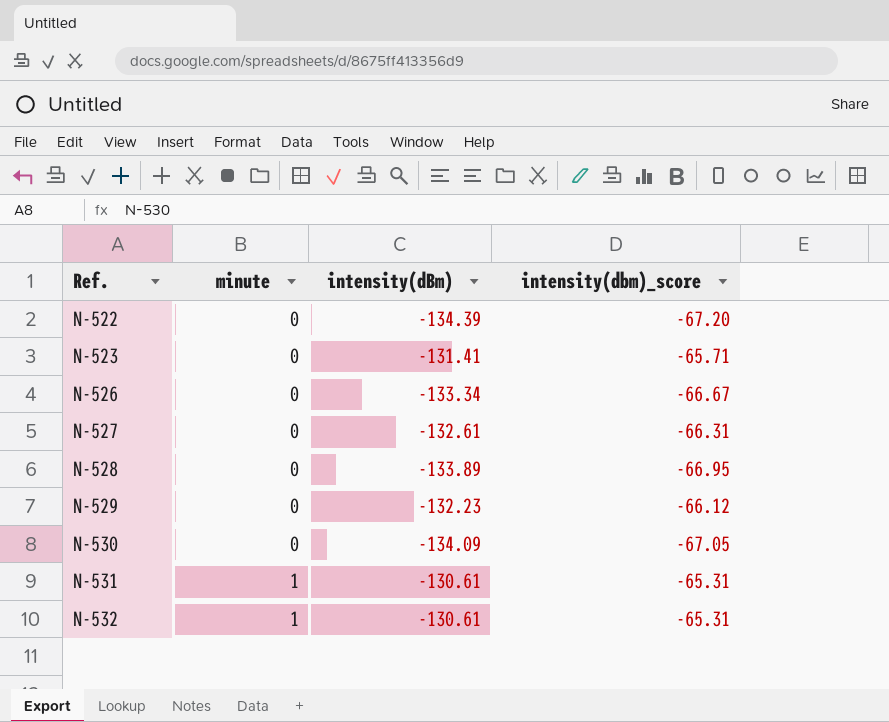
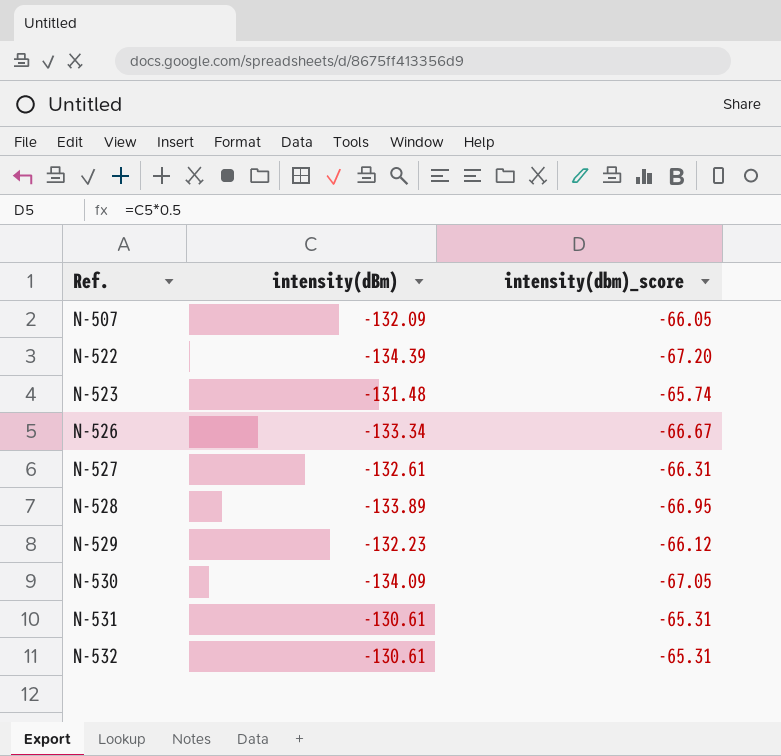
column minute | position: 2 -> none
row N-507: none -> -132.09 | -66.05
N-523 | intensity(dBm): -131.41 -> -131.48
N-523 | intensity(dbm)_score: -65.71 -> -65.74

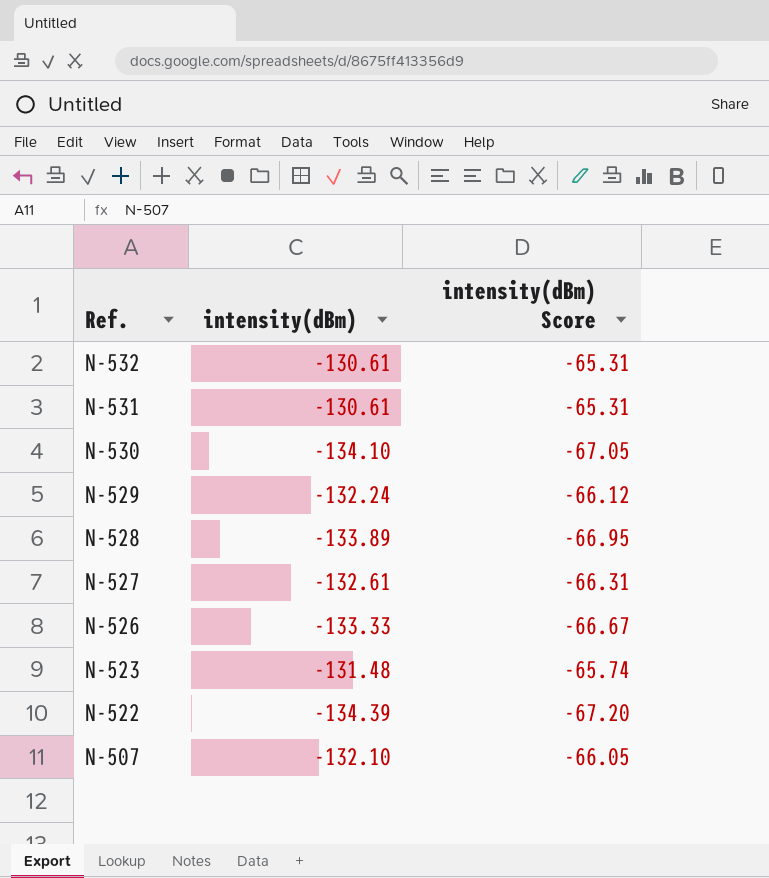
row order: Ref. ascending -> Ref. descending
column name: intensity(dbm)_score -> intensity(dBm) Score
N-530 | intensity(dBm): -134.09 -> -134.10
N-529 | intensity(dBm): -132.23 -> -132.24
N-526 | intensity(dBm): -133.34 -> -133.33
N-507 | intensity(dBm): -132.09 -> -132.10

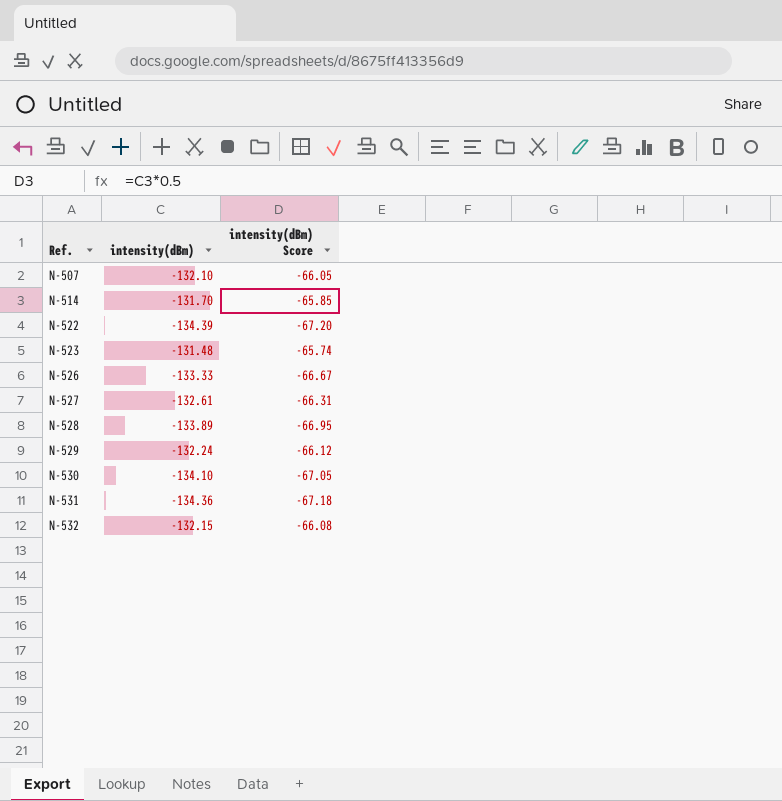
row order: Ref. descending -> Ref. ascending
row N-514: none -> -131.70 | -65.85
N-531 | intensity(dBm): -130.61 -> -134.36
N-531 | intensity(dBm) Score: -65.31 -> -67.18
N-532 | intensity(dBm): -130.61 -> -132.15
N-532 | intensity(dBm) Score: -65.31 -> -66.08

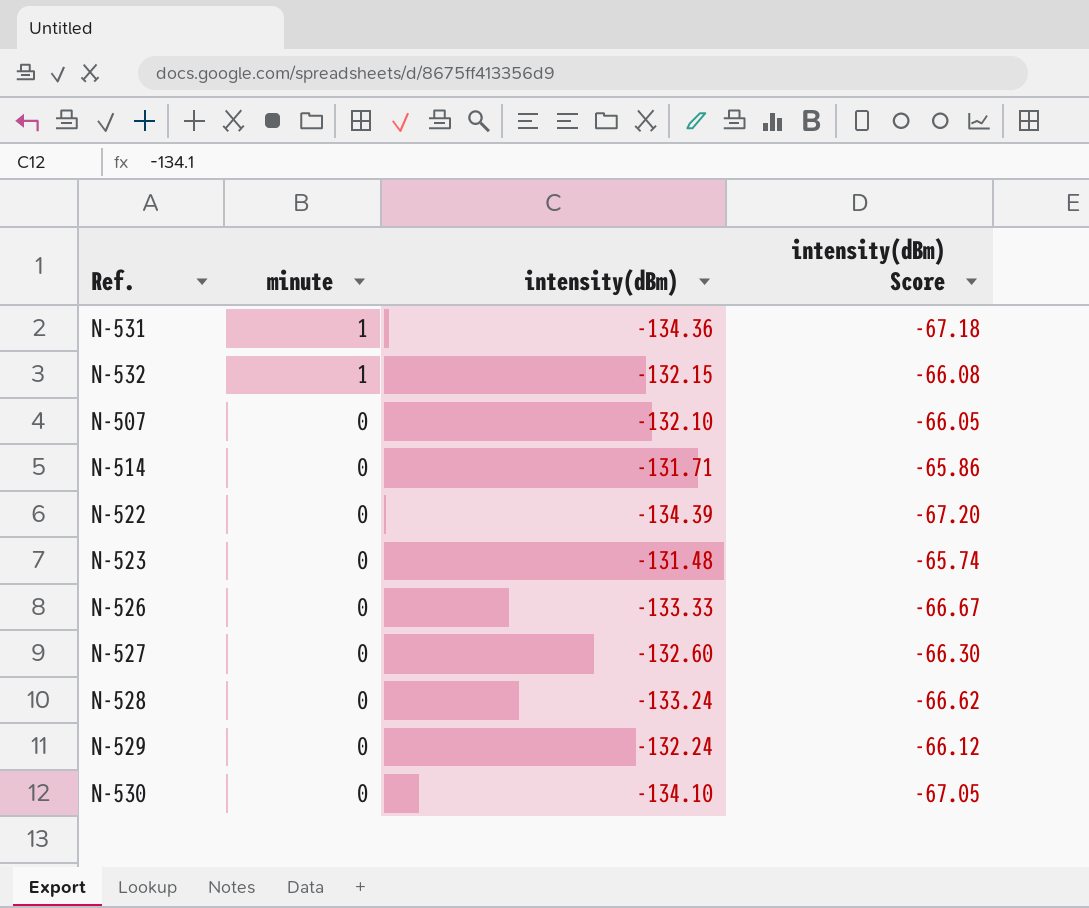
row order: Ref. ascending -> minute descending
column minute | position: none -> 2
N-514 | intensity(dBm): -131.70 -> -131.71
N-514 | intensity(dBm) Score: -65.85 -> -65.86
N-527 | intensity(dBm): -132.61 -> -132.60
N-527 | intensity(dBm) Score: -66.31 -> -66.30
N-528 | intensity(dBm): -133.89 -> -133.24
N-528 | intensity(dBm) Score: -66.95 -> -66.62

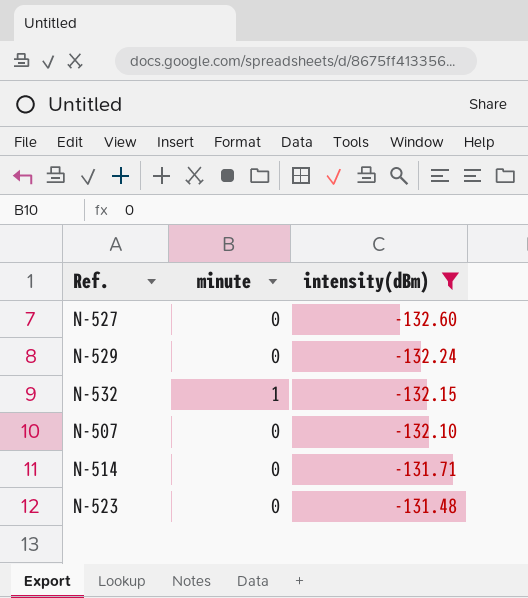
filter: none -> intensity(dBm) >= -132.60
row order: minute descending -> intensity(dBm) ascending
column intensity(dBm) Score | formula: [intensity(dBm)] * 0.5 -> none

